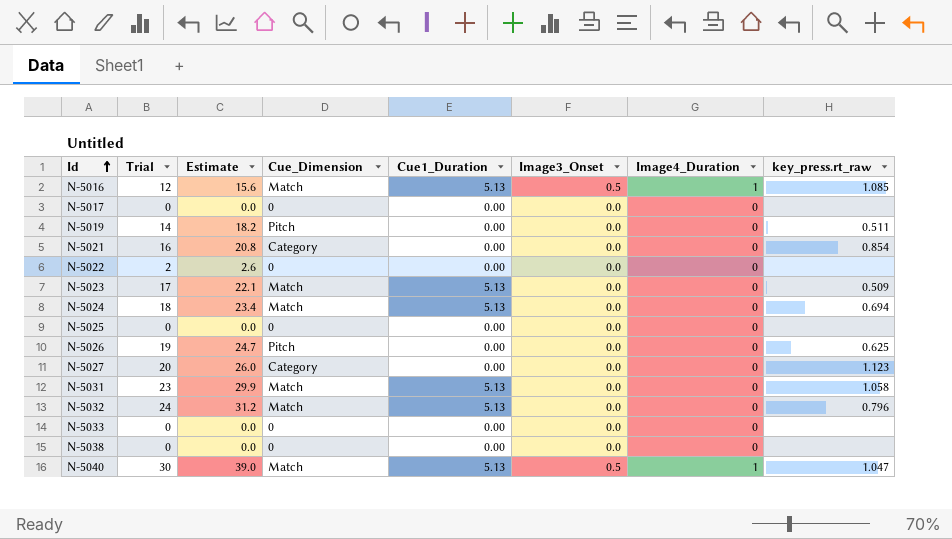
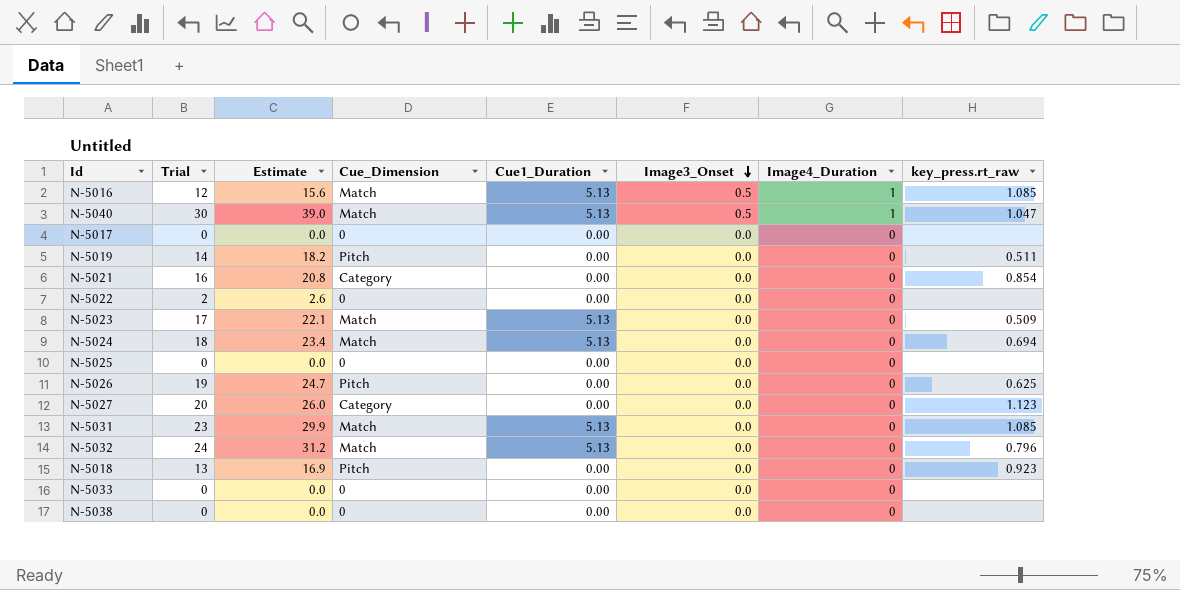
row order: Id ascending -> Image3_Onset descending
N-5031 | key_press.rt_raw: 1.058 -> 1.085
row N-5018: none -> 13 | 16.9 | Pitch | 0.00 | 0.0 | 0 | 0.923

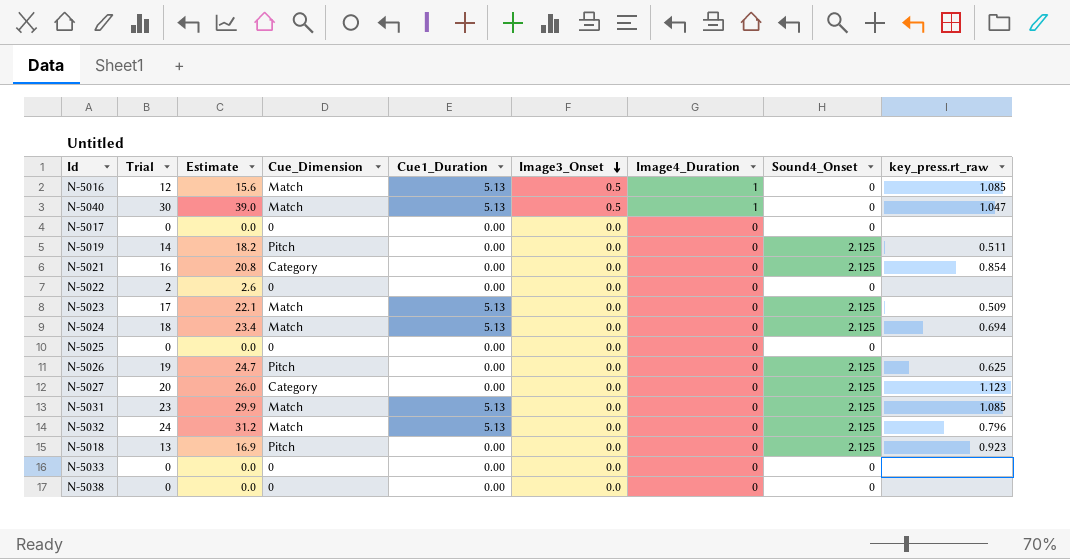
column Sound4_Onset | position: none -> 8

